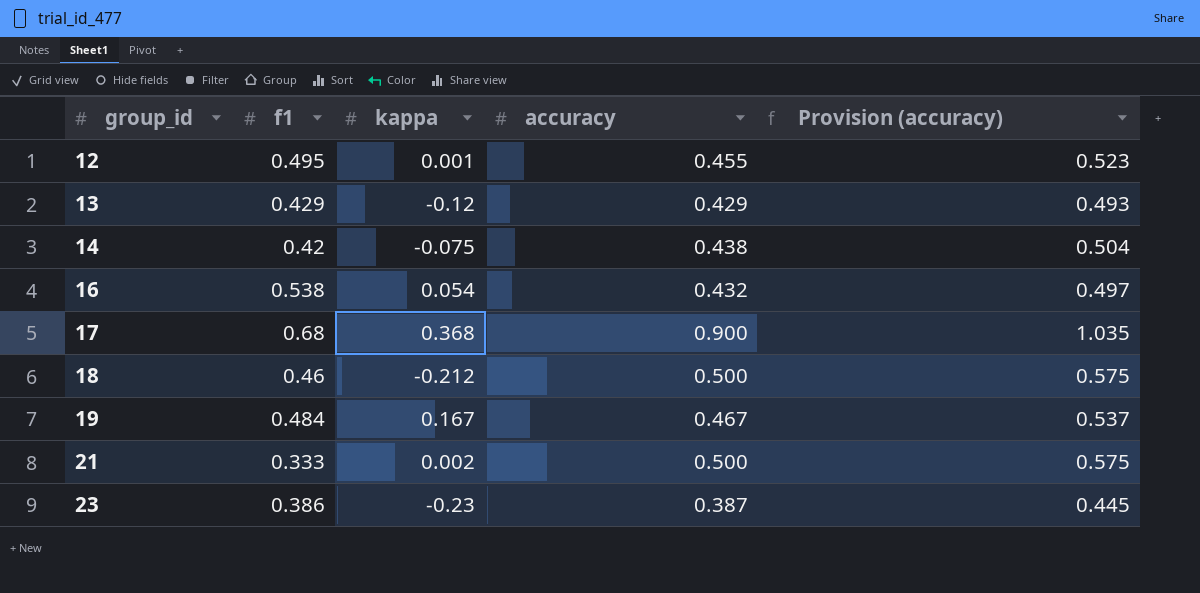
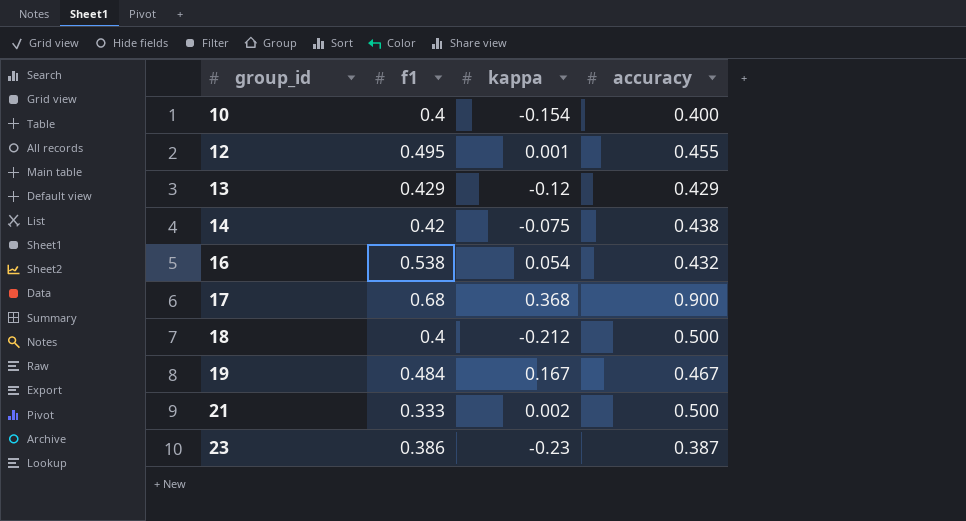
column Provision (accuracy) | formula: [accuracy] * 1.15 -> none
row 10: none -> 0.4 | -0.154 | 0.400
18 | f1: 0.46 -> 0.4

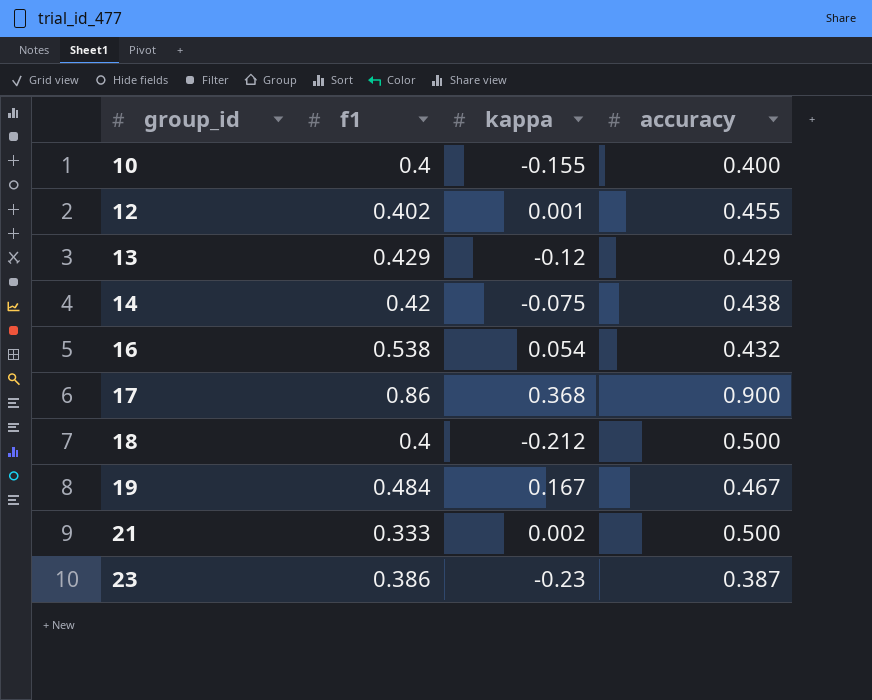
10 | kappa: -0.154 -> -0.155
12 | f1: 0.495 -> 0.402
17 | f1: 0.68 -> 0.86

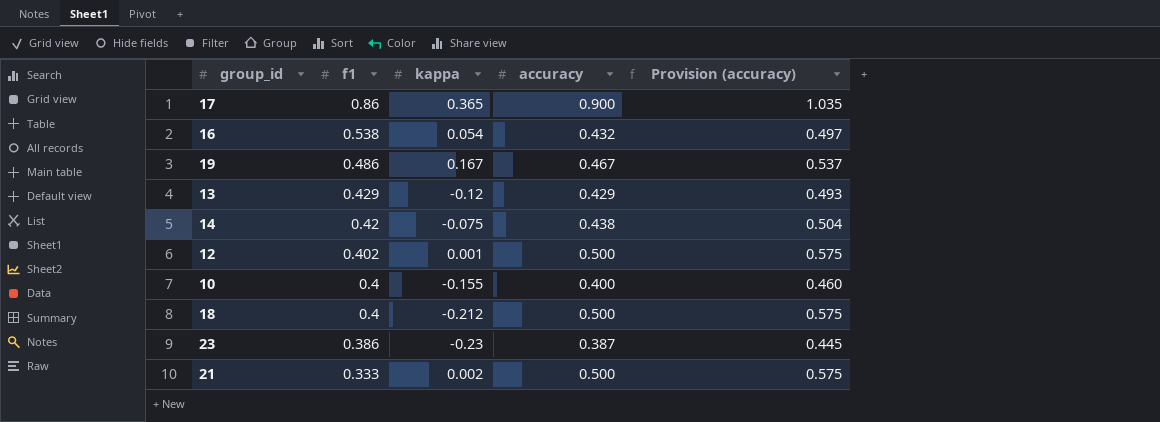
row order: group_id ascending -> f1 descending
column Provision (accuracy) | formula: none -> [accuracy] * 1.15
17 | kappa: 0.368 -> 0.365
19 | f1: 0.484 -> 0.486
12 | accuracy: 0.455 -> 0.500

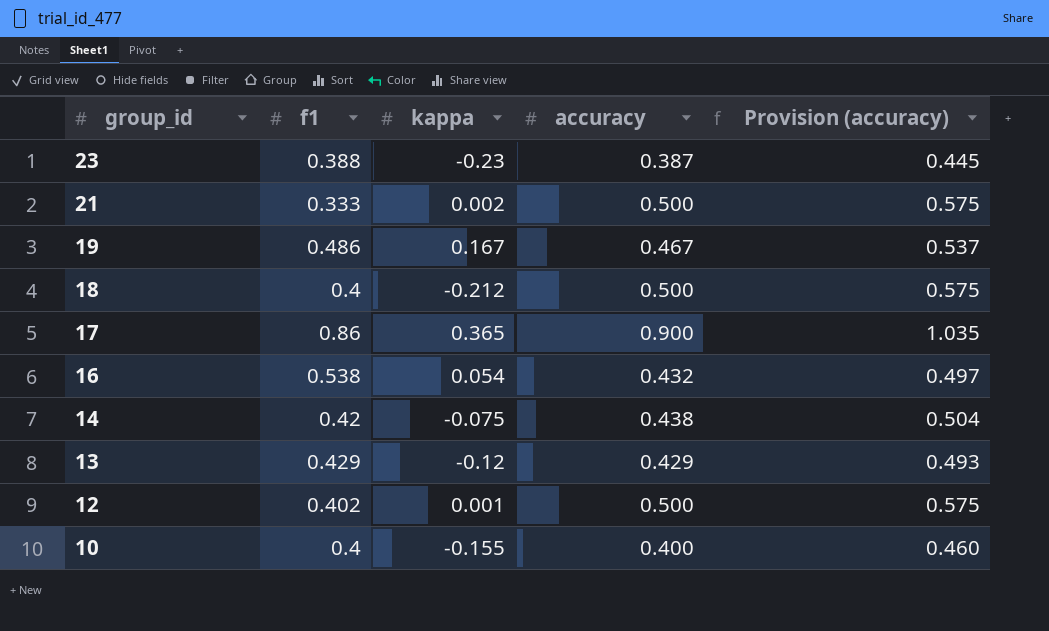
row order: f1 descending -> group_id descending
23 | f1: 0.386 -> 0.388

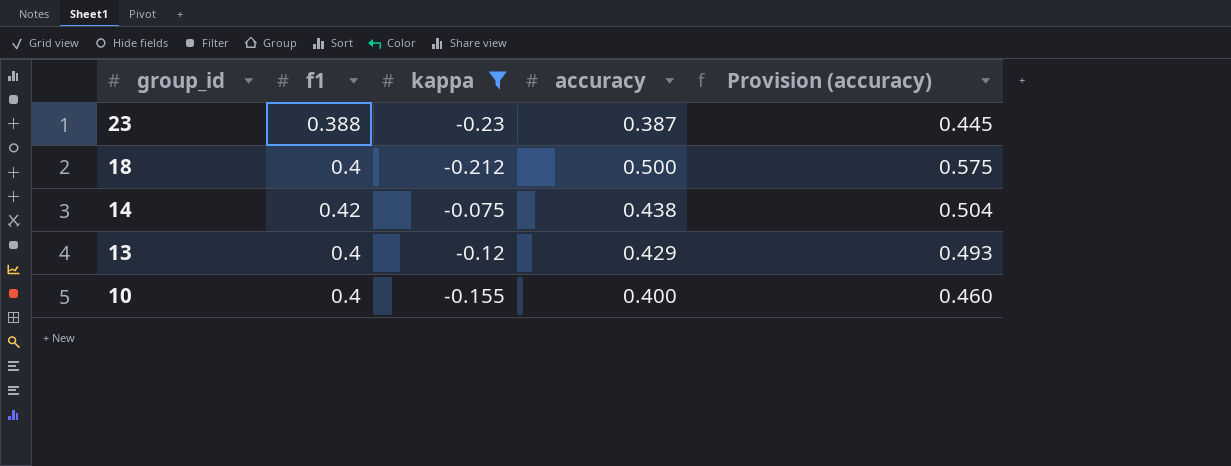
filter: none -> kappa <= -0.075
13 | f1: 0.429 -> 0.4

